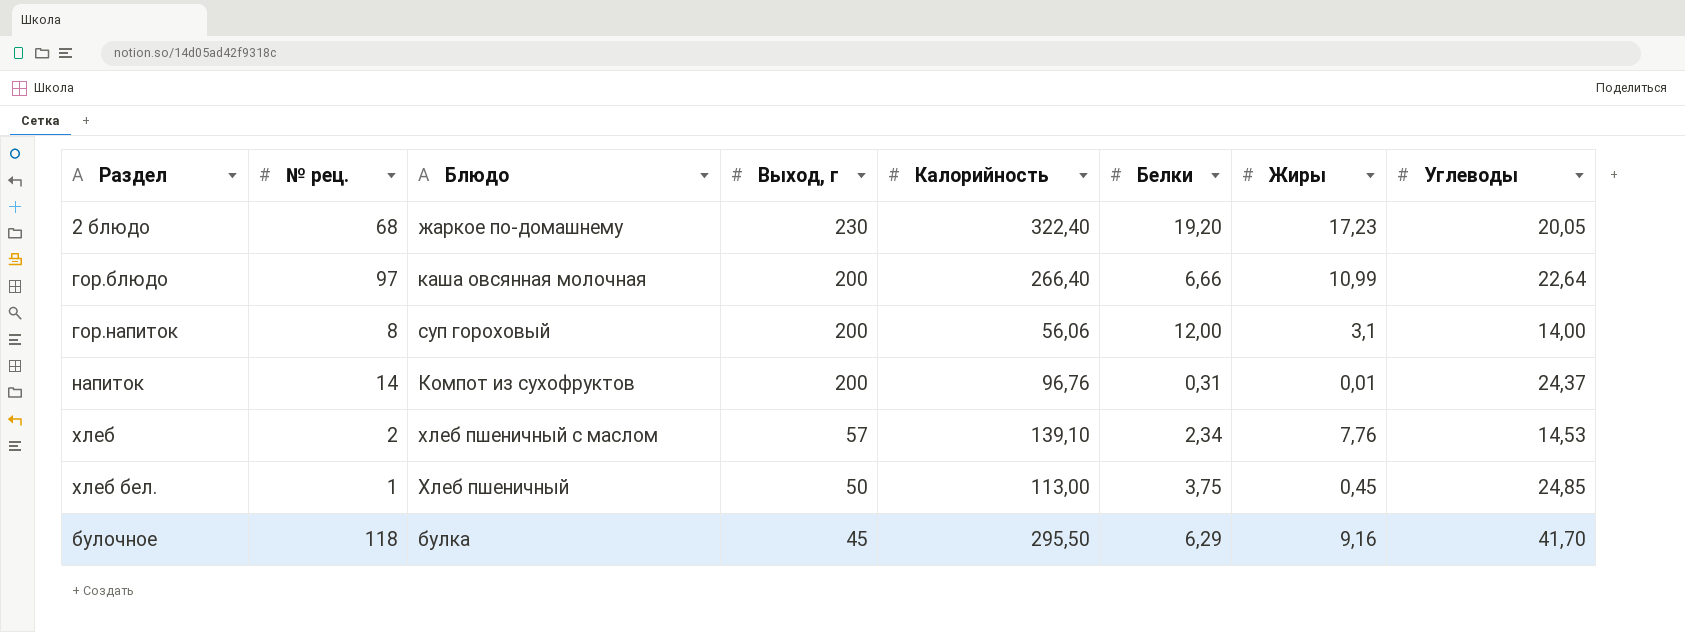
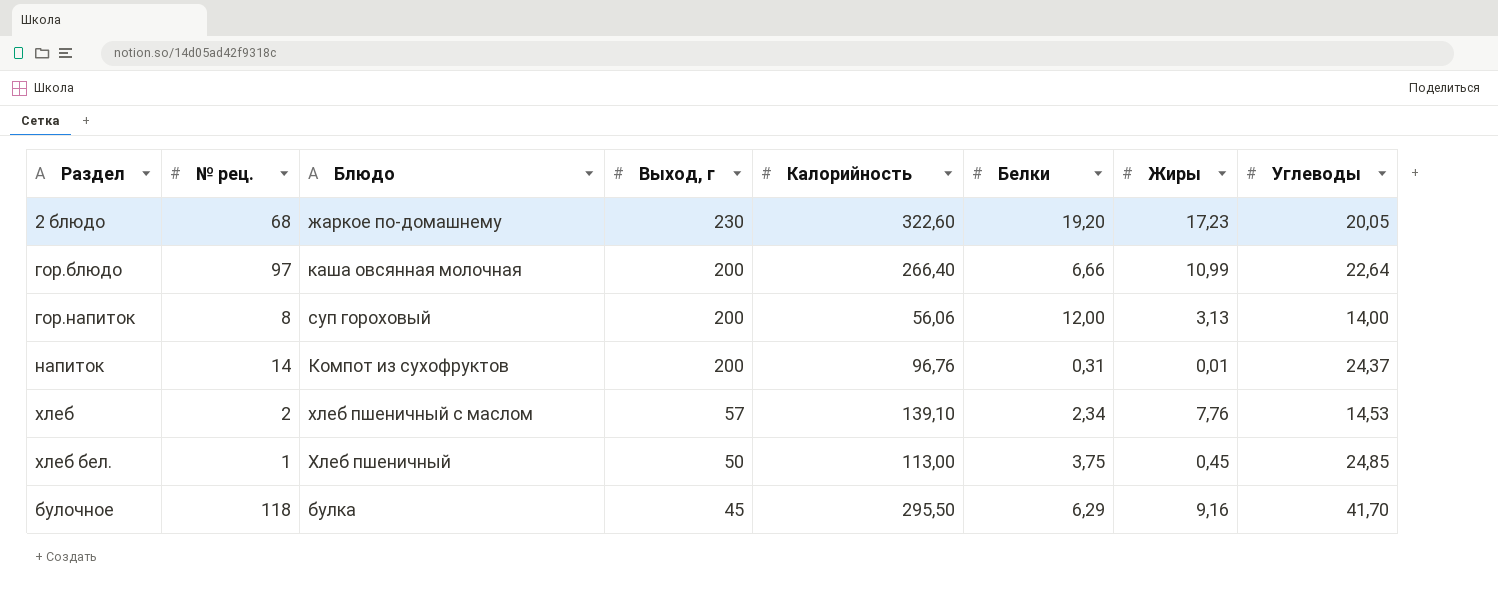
2 блюдо | Калорийность: 322,40 -> 322,60
гор.напиток | Жиры: 3,1 -> 3,13

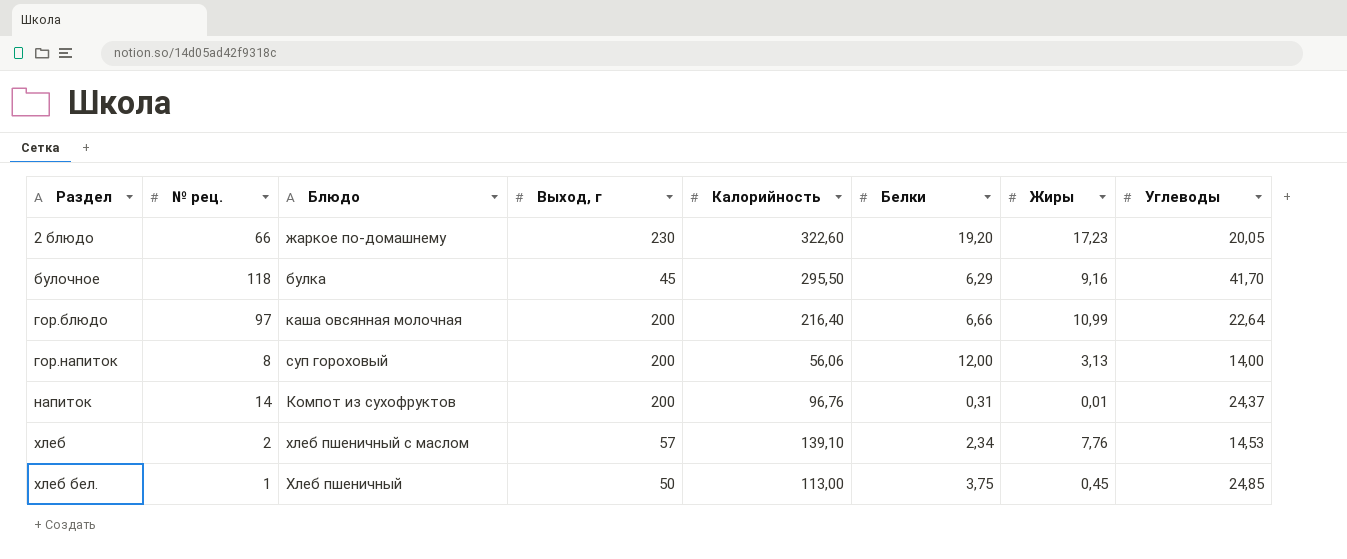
row order: Выход, г descending -> Раздел ascending
2 блюдо | № рец.: 68 -> 66
гор.блюдо | Калорийность: 266,40 -> 216,40

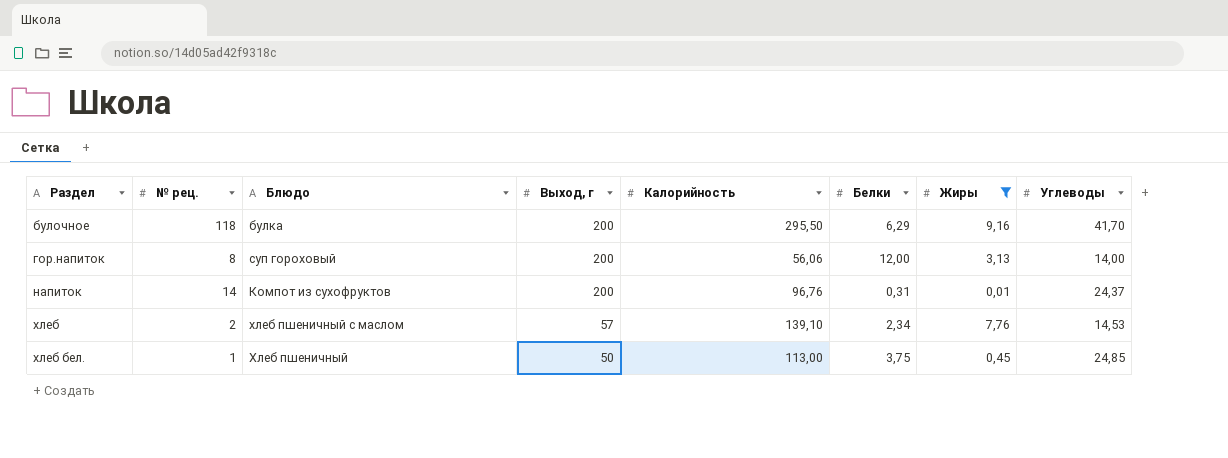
filter: none -> Жиры <= 9,16
булочное | Выход, г: 45 -> 200

